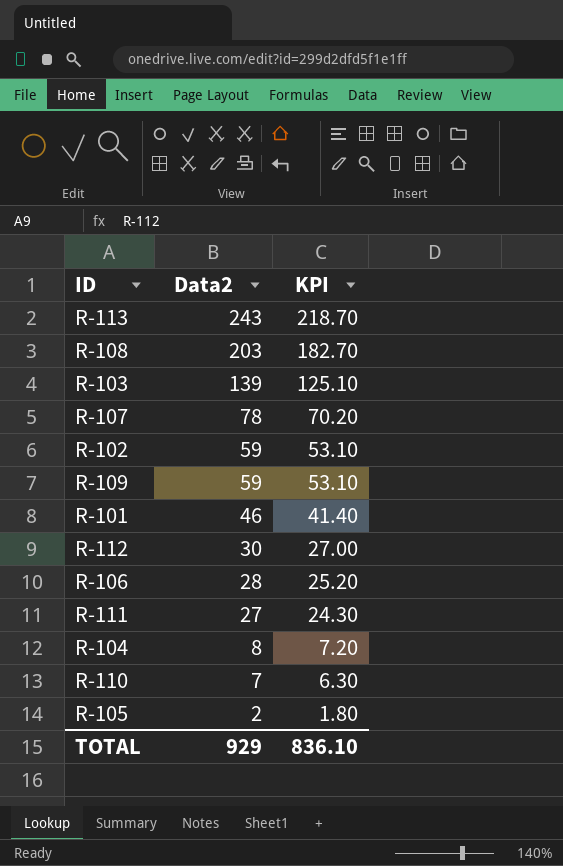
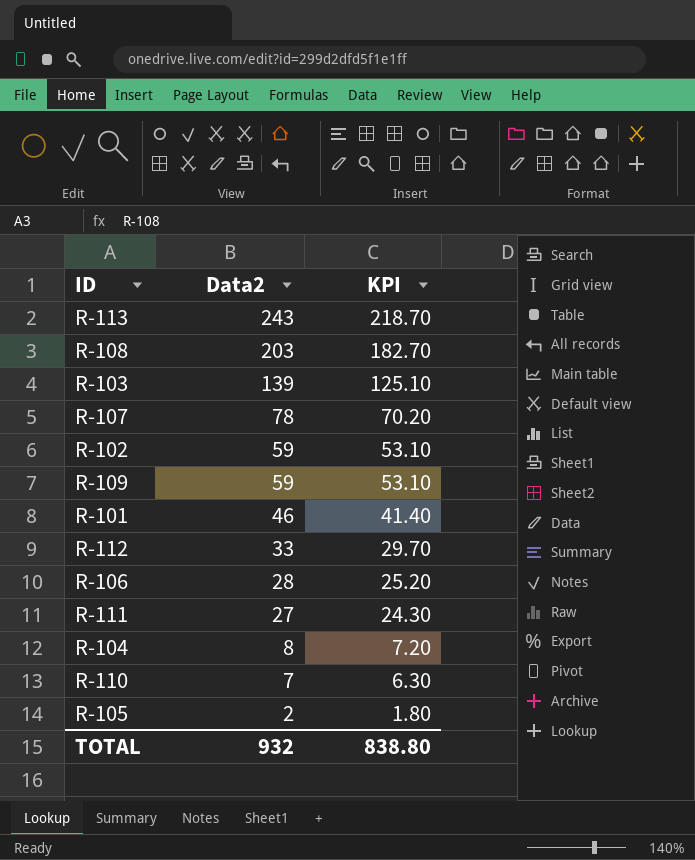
R-112 | Data2: 30 -> 33
R-112 | KPI: 27.00 -> 29.70
TOTAL | Data2: 929 -> 932
TOTAL | KPI: 836.10 -> 838.80

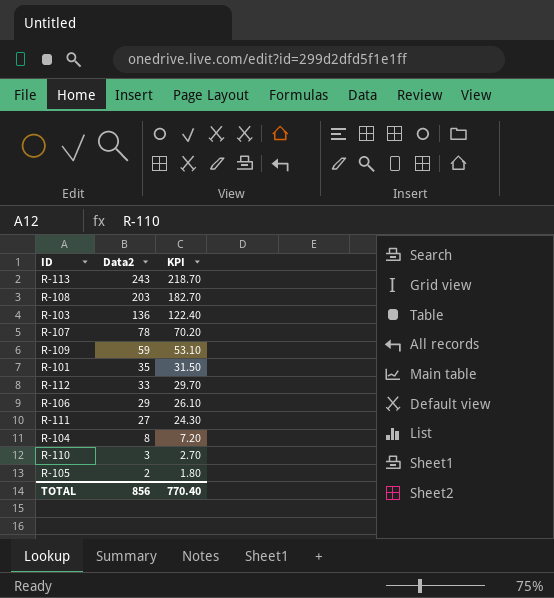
row R-102: 59 | 53.10 -> none
R-103 | Data2: 139 -> 136
R-103 | KPI: 125.10 -> 122.40
R-101 | Data2: 46 -> 35
R-101 | KPI: 41.40 -> 31.50
R-106 | Data2: 28 -> 29
R-106 | KPI: 25.20 -> 26.10
R-110 | Data2: 7 -> 3
R-110 | KPI: 6.30 -> 2.70
TOTAL | Data2: 932 -> 856
TOTAL | KPI: 838.80 -> 770.40

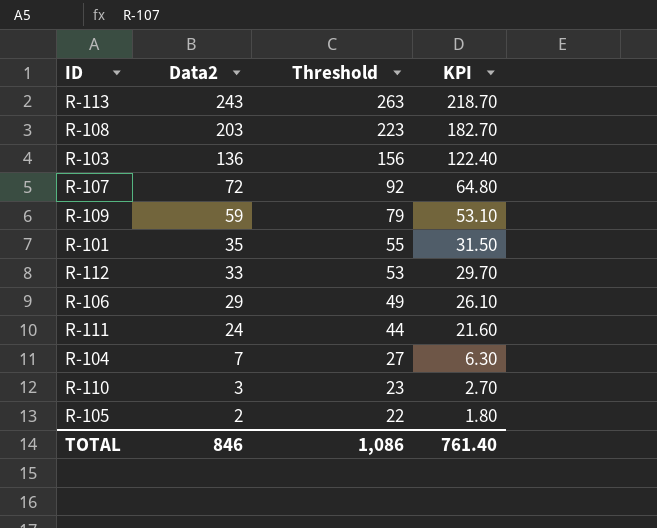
column Threshold | formula: none -> [Data2] + 20
R-107 | Data2: 78 -> 72
R-107 | KPI: 70.20 -> 64.80
R-111 | Data2: 27 -> 24
R-111 | KPI: 24.30 -> 21.60
R-104 | Data2: 8 -> 7
R-104 | KPI: 7.20 -> 6.30
TOTAL | Data2: 856 -> 846
TOTAL | KPI: 770.40 -> 761.40

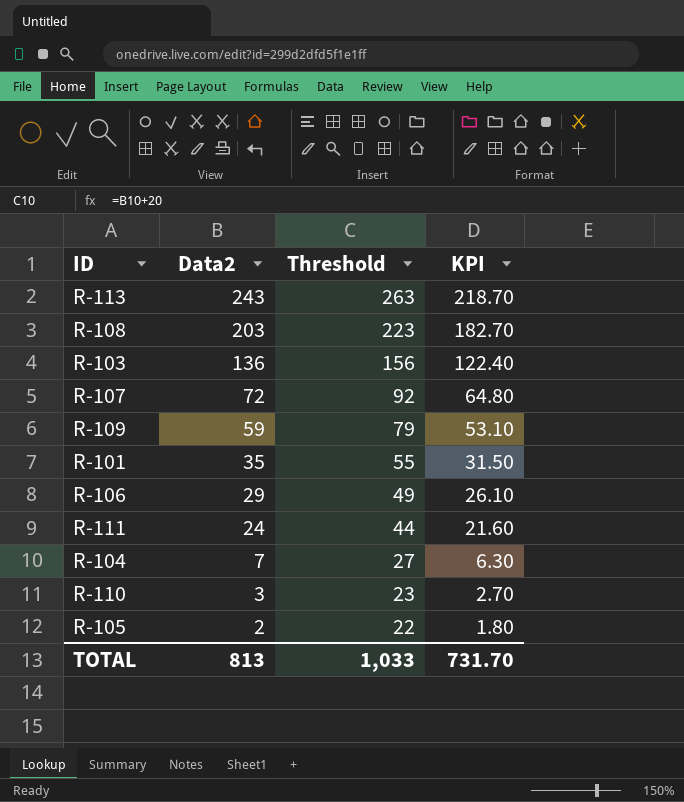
row R-112: 33 | 53 | 29.70 -> none
TOTAL | Data2: 846 -> 813
TOTAL | Threshold: 1,086 -> 1,033
TOTAL | KPI: 761.40 -> 731.70

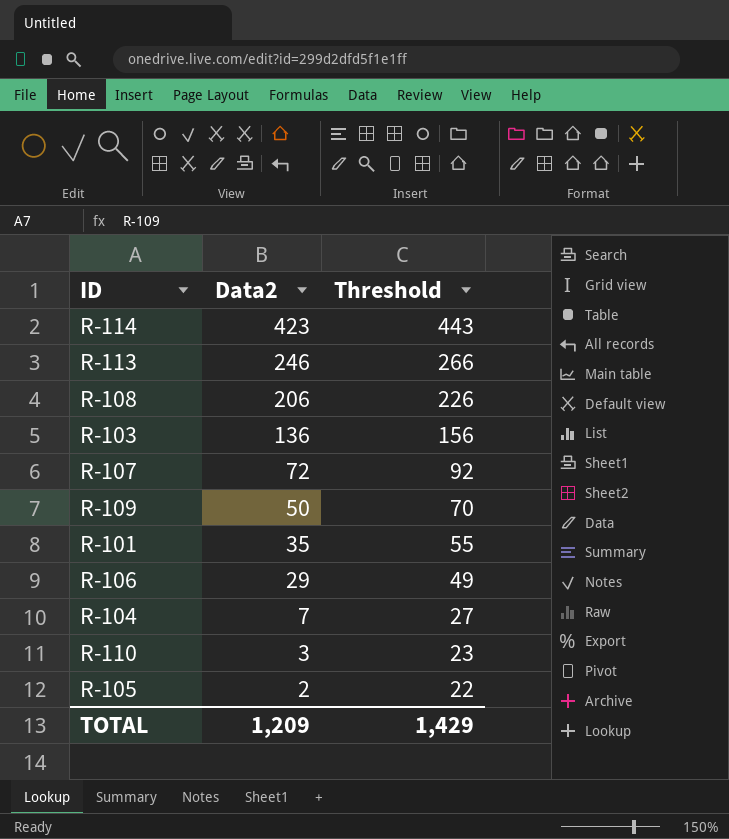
column KPI | formula: [Data2] * 0.9 -> none
row R-111: 24 | 44 | 21.60 -> none
row R-114: none -> 423 | 443
R-113 | Data2: 243 -> 246
R-113 | Threshold: 263 -> 266
R-108 | Data2: 203 -> 206
R-108 | Threshold: 223 -> 226
R-109 | Data2: 59 -> 50
R-109 | Threshold: 79 -> 70
TOTAL | Data2: 813 -> 1,209
TOTAL | Threshold: 1,033 -> 1,429

